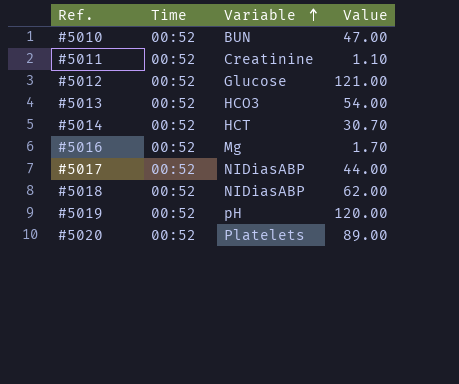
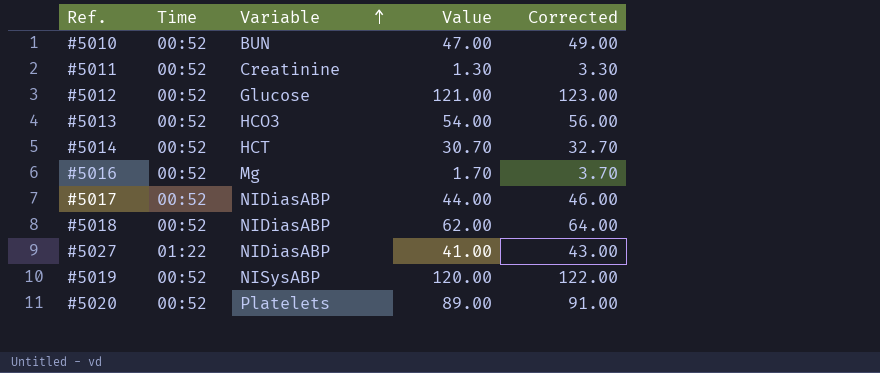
column Corrected | formula: none -> [Value] + 2
#5011 | Value: 1.10 -> 1.30
row #5027: none -> 01:22 | NIDiasABP | 41.00 | 43.00
#5019 | Variable: pH -> NISysABP

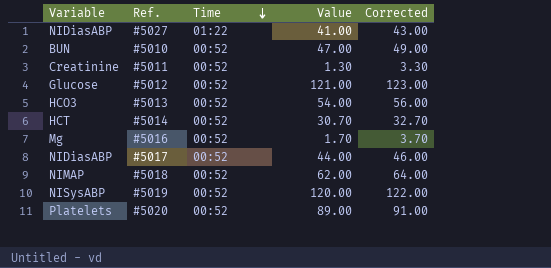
row order: Variable ascending -> Time descending
column Variable | position: 3 -> 1
#5018 | Variable: NIDiasABP -> NIMAP

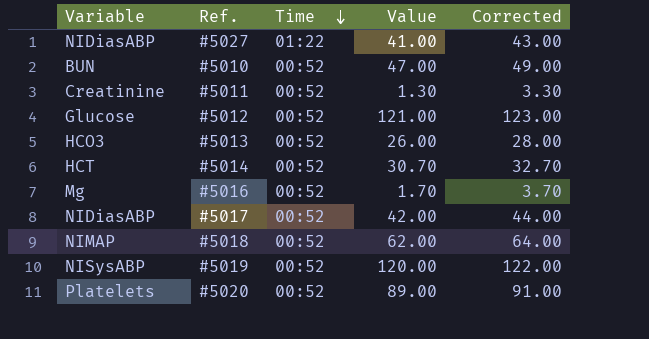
#5013 | Value: 54.00 -> 26.00
#5013 | Corrected: 56.00 -> 28.00
#5017 | Value: 44.00 -> 42.00
#5017 | Corrected: 46.00 -> 44.00

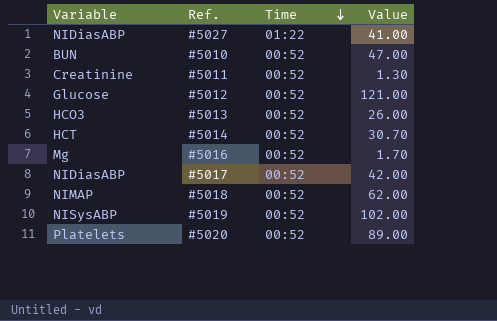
column Corrected | formula: [Value] + 2 -> none
#5019 | Value: 120.00 -> 102.00

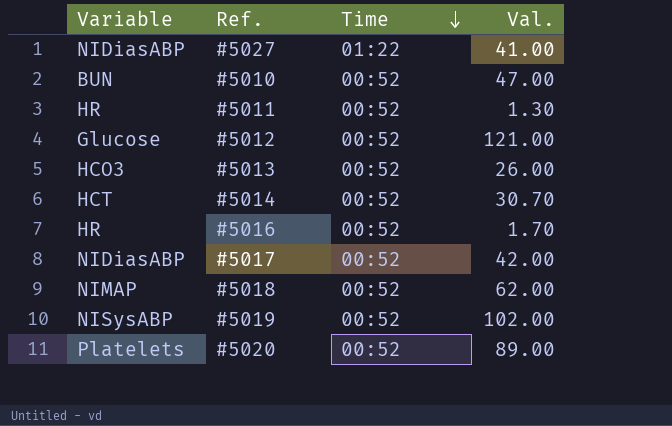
column name: Value -> Val.
#5011 | Variable: Creatinine -> HR
#5016 | Variable: Mg -> HR

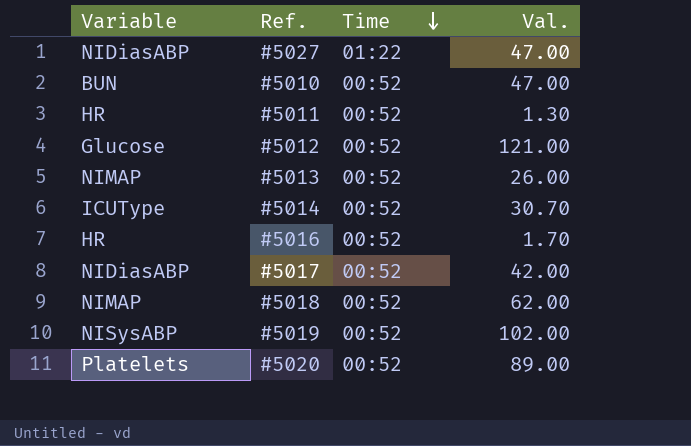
#5027 | Val.: 41.00 -> 47.00
#5013 | Variable: HCO3 -> NIMAP
#5014 | Variable: HCT -> ICUType

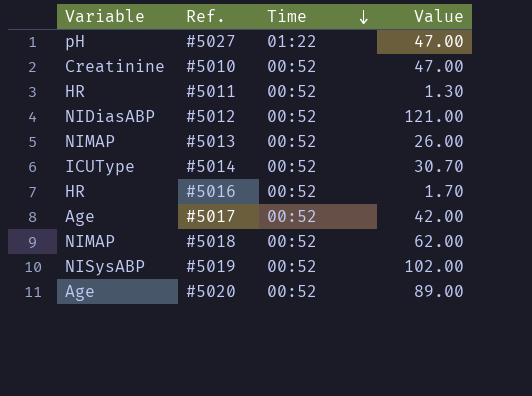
column name: Val. -> Value
#5027 | Variable: NIDiasABP -> pH
#5010 | Variable: BUN -> Creatinine
#5012 | Variable: Glucose -> NIDiasABP
#5017 | Variable: NIDiasABP -> Age
#5020 | Variable: Platelets -> Age

